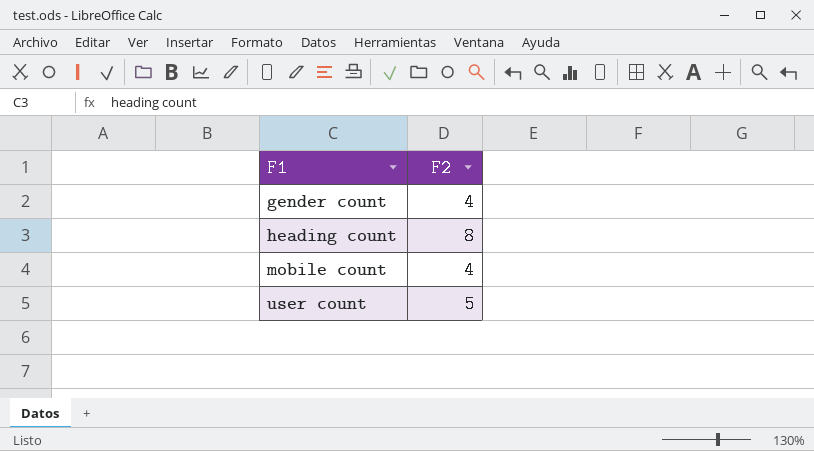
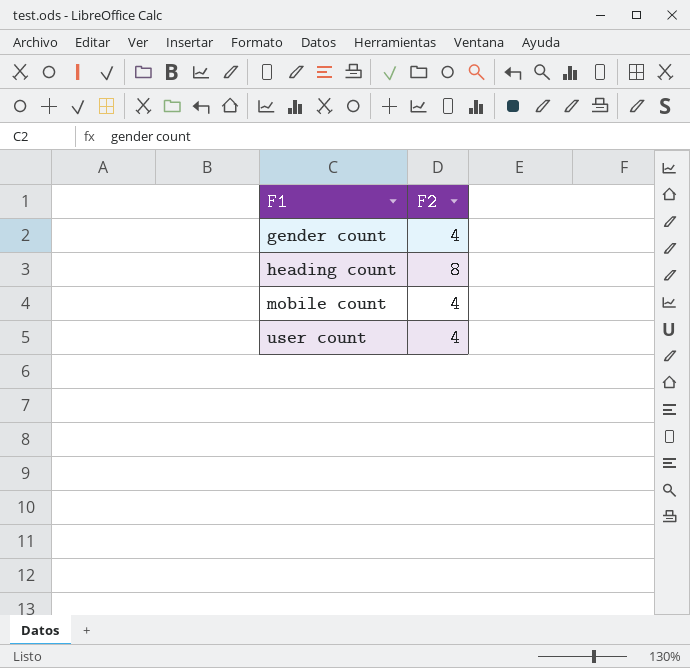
user count | F2: 5 -> 4

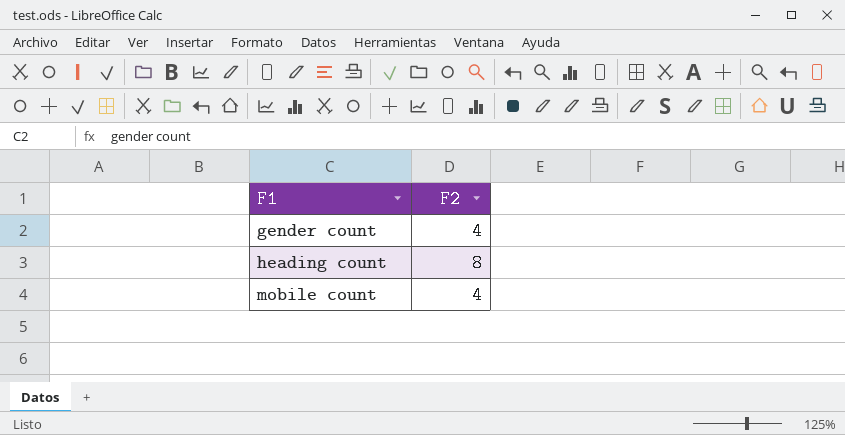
row user count: 4 -> none

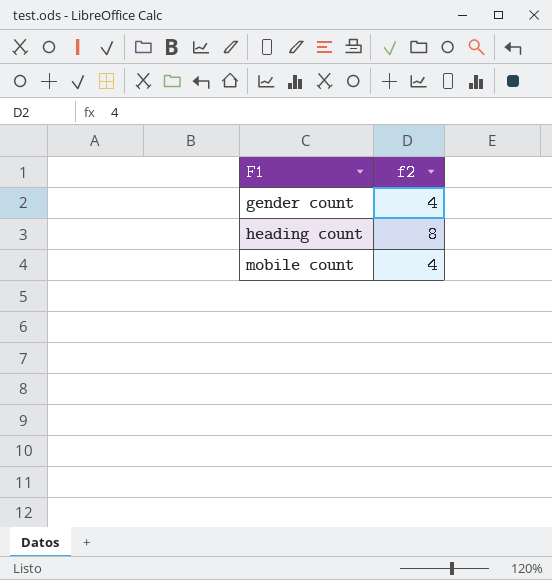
column name: F2 -> f2

